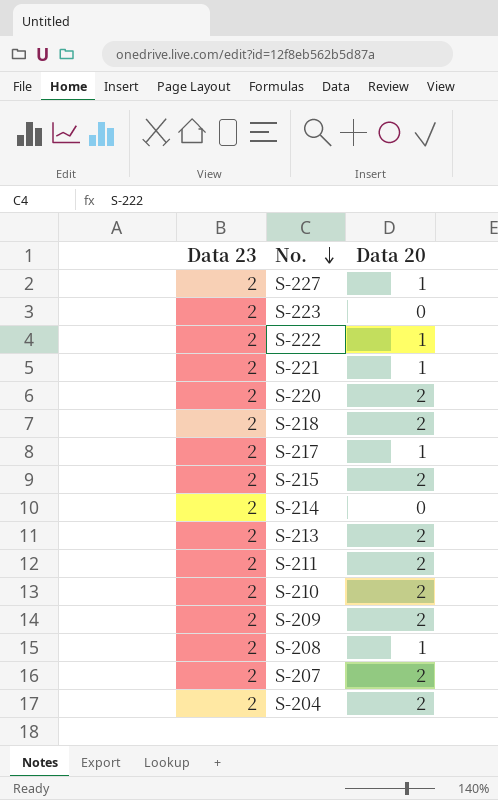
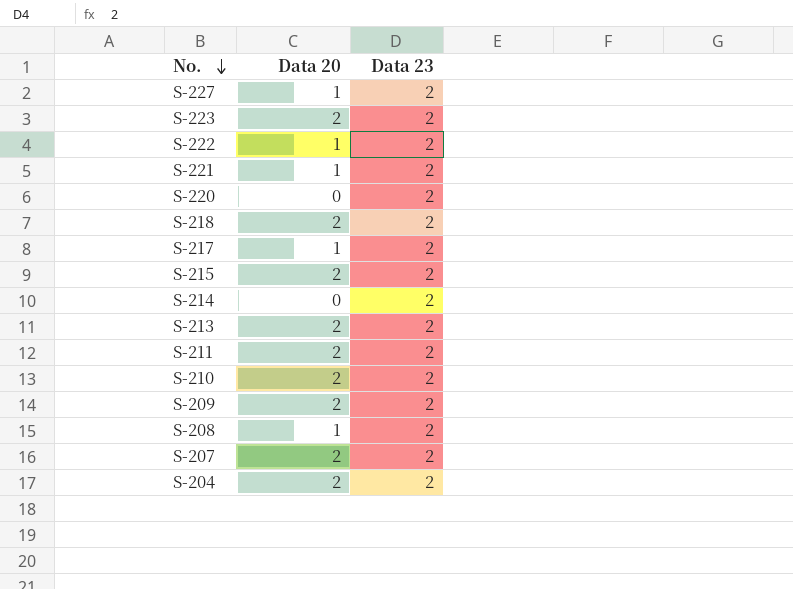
column Data 23 | position: 1 -> 3
S-223 | Data 20: 0 -> 2
S-220 | Data 20: 2 -> 0

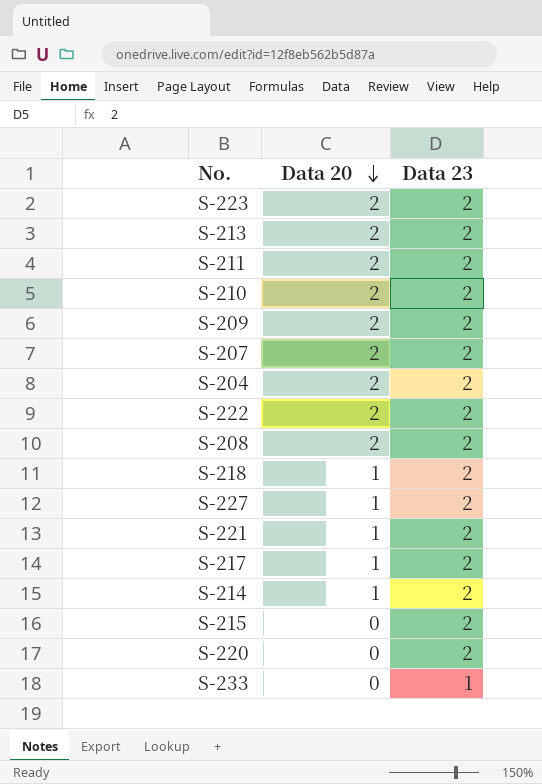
row order: No. descending -> Data 20 descending
S-222 | Data 20: 1 -> 2
S-208 | Data 20: 1 -> 2
S-218 | Data 20: 2 -> 1
S-214 | Data 20: 0 -> 1
S-215 | Data 20: 2 -> 0
row S-233: none -> 0 | 1

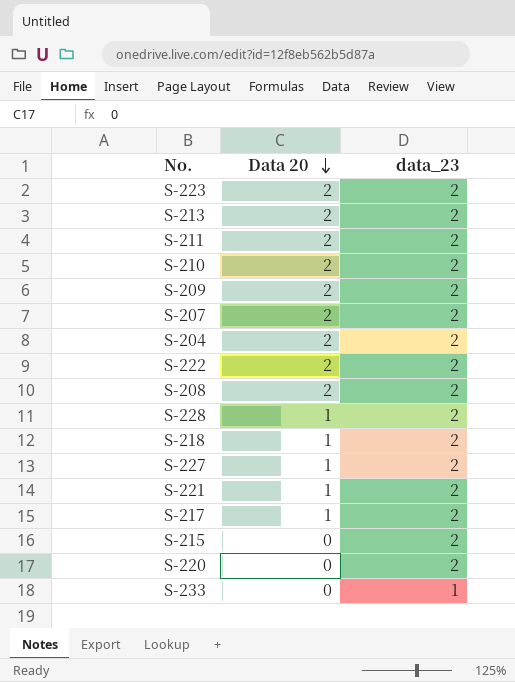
column name: Data 23 -> data_23
row S-214: 1 | 2 -> none
row S-228: none -> 1 | 2

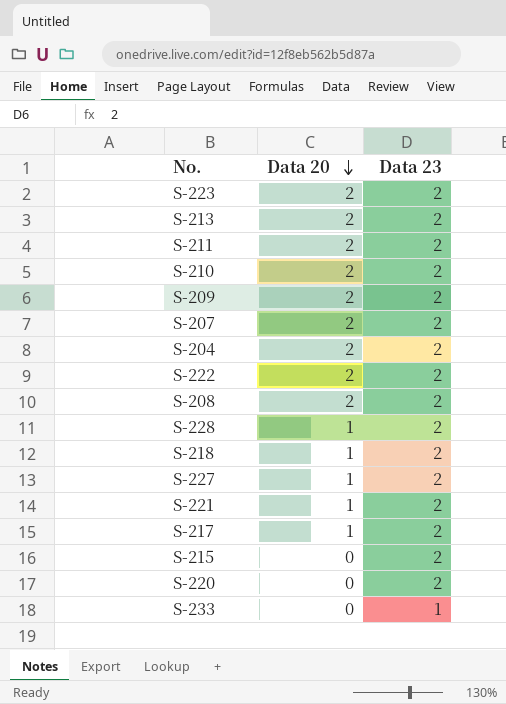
column name: data_23 -> Data 23

